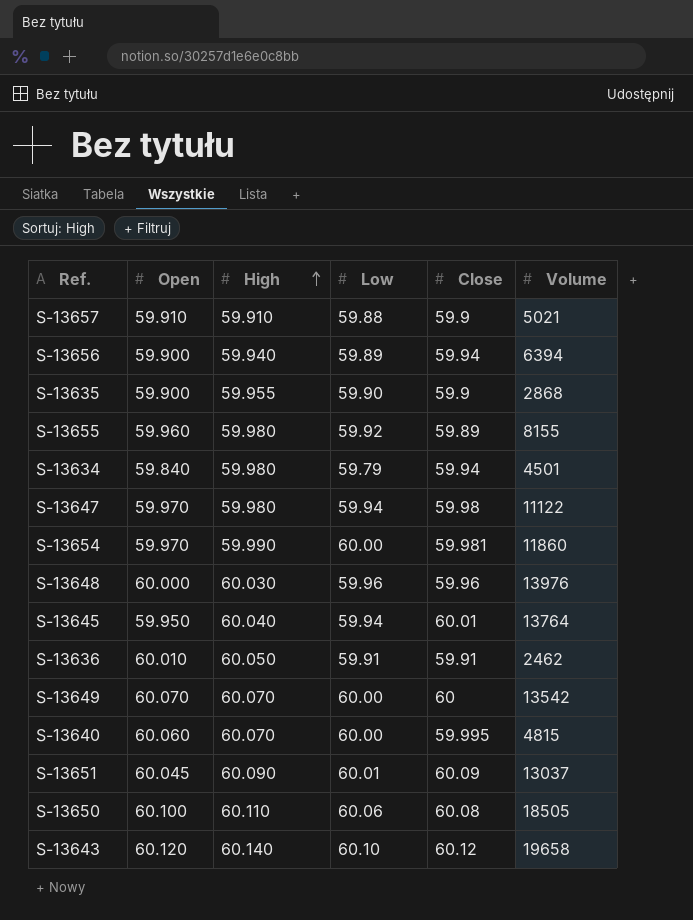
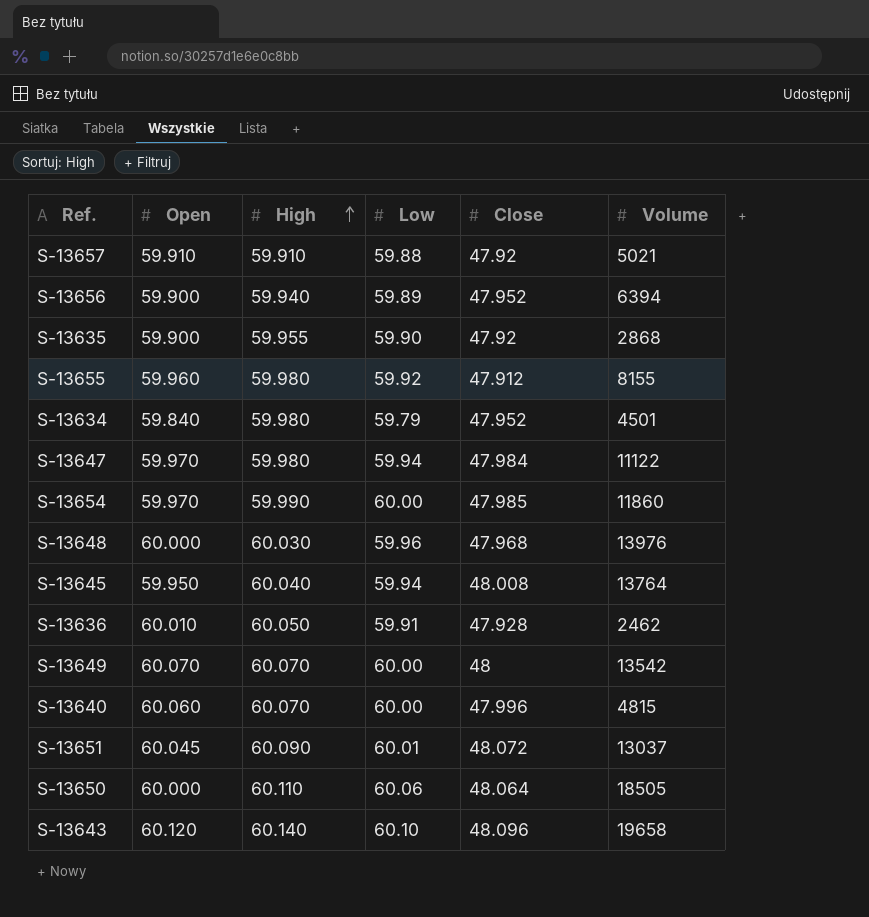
S-13657 | Close: 59.9 -> 47.92
S-13656 | Close: 59.94 -> 47.952
S-13635 | Close: 59.9 -> 47.92
S-13655 | Close: 59.89 -> 47.912
S-13634 | Close: 59.94 -> 47.952
S-13647 | Close: 59.98 -> 47.984
S-13654 | Close: 59.981 -> 47.985
S-13648 | Close: 59.96 -> 47.968
S-13645 | Close: 60.01 -> 48.008
S-13636 | Close: 59.91 -> 47.928
S-13649 | Close: 60 -> 48
S-13640 | Close: 59.995 -> 47.996
S-13651 | Close: 60.09 -> 48.072
S-13650 | Open: 60.100 -> 60.000
S-13650 | Close: 60.08 -> 48.064
S-13643 | Close: 60.12 -> 48.096

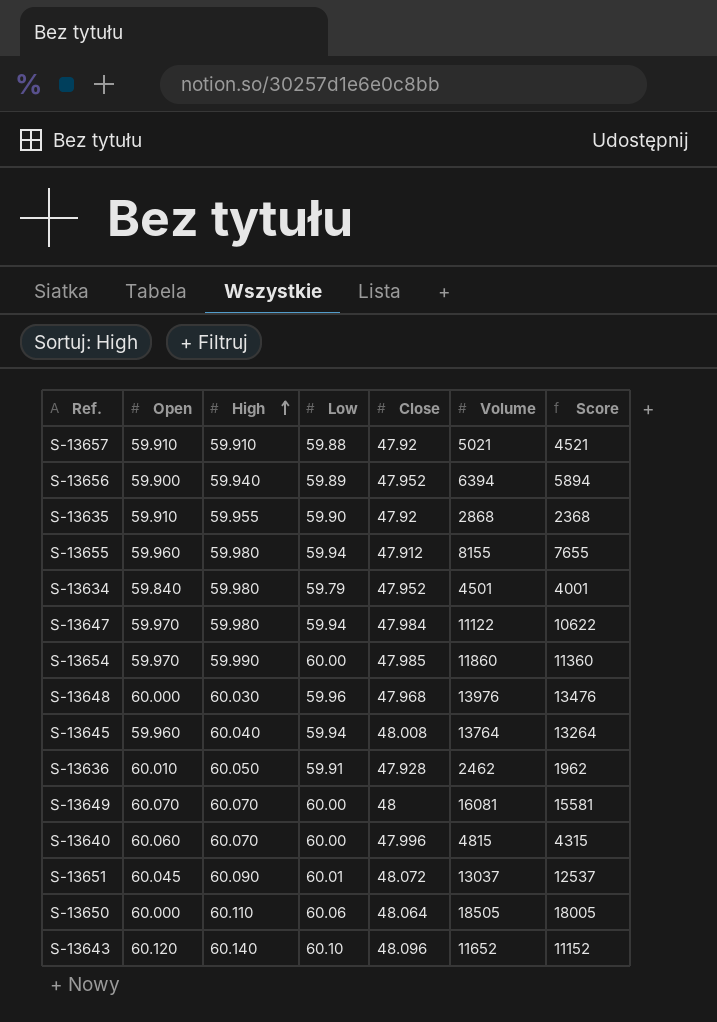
column Score | formula: none -> [Volume] - 500
S-13635 | Open: 59.900 -> 59.910
S-13655 | Low: 59.92 -> 59.94
S-13645 | Open: 59.950 -> 59.960
S-13649 | Volume: 13542 -> 16081
S-13643 | Volume: 19658 -> 11652

